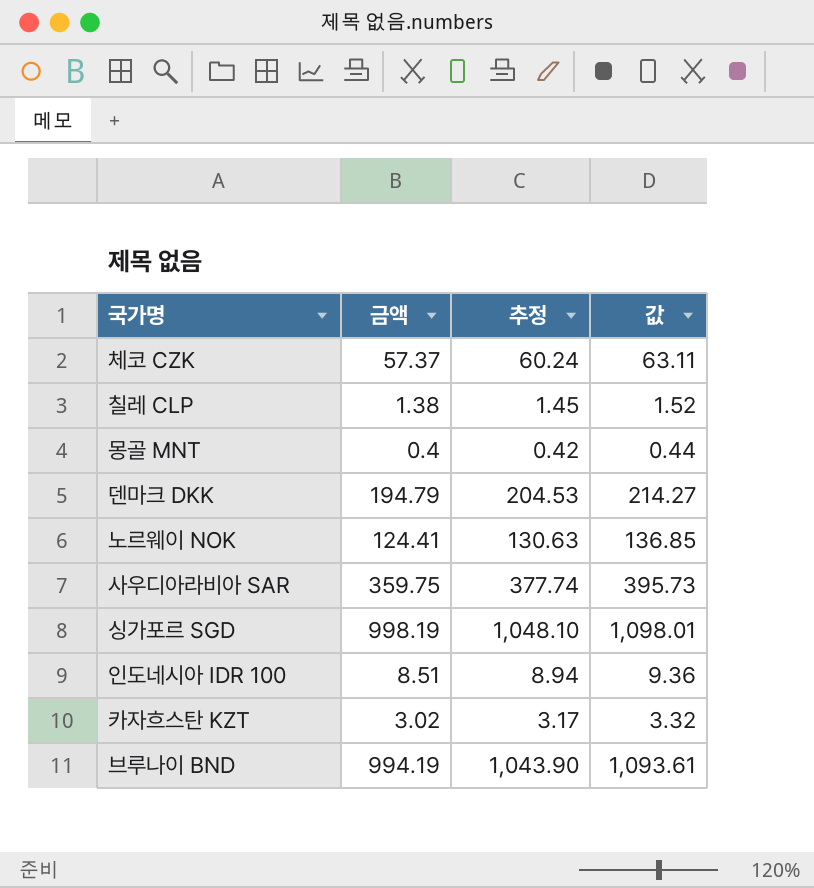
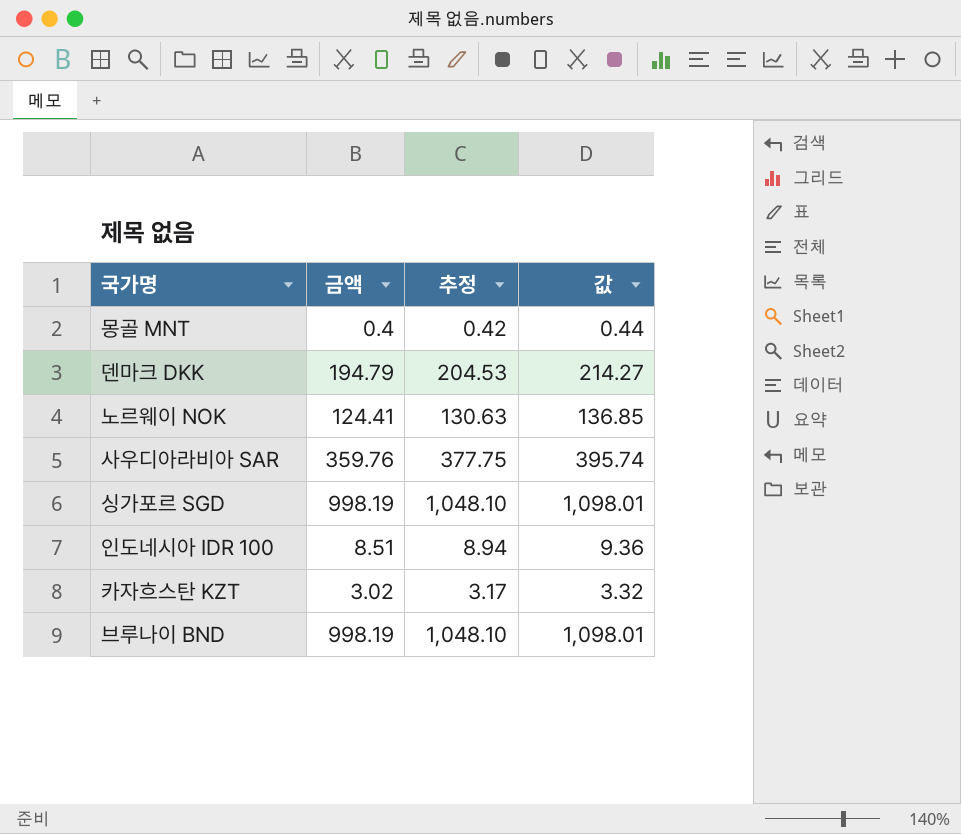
row 체코 CZK: 57.37 | 60.24 | 63.11 -> none
row 칠레 CLP: 1.38 | 1.45 | 1.52 -> none
사우디아라비아 SAR | 금액: 359.75 -> 359.76
사우디아라비아 SAR | 추정: 377.74 -> 377.75
사우디아라비아 SAR | 값: 395.73 -> 395.74
브루나이 BND | 금액: 994.19 -> 998.19
브루나이 BND | 추정: 1,043.90 -> 1,048.10
브루나이 BND | 값: 1,093.61 -> 1,098.01

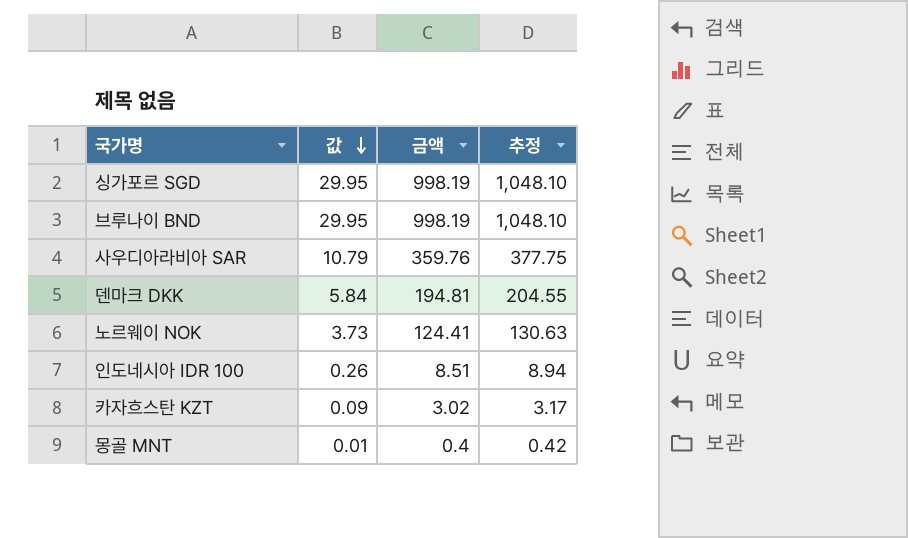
row order: none -> 값 descending
column 값 | formula: [금액] * 1.1 -> [금액] * 0.03
column 값 | position: 4 -> 2
덴마크 DKK | 금액: 194.79 -> 194.81
덴마크 DKK | 추정: 204.53 -> 204.55

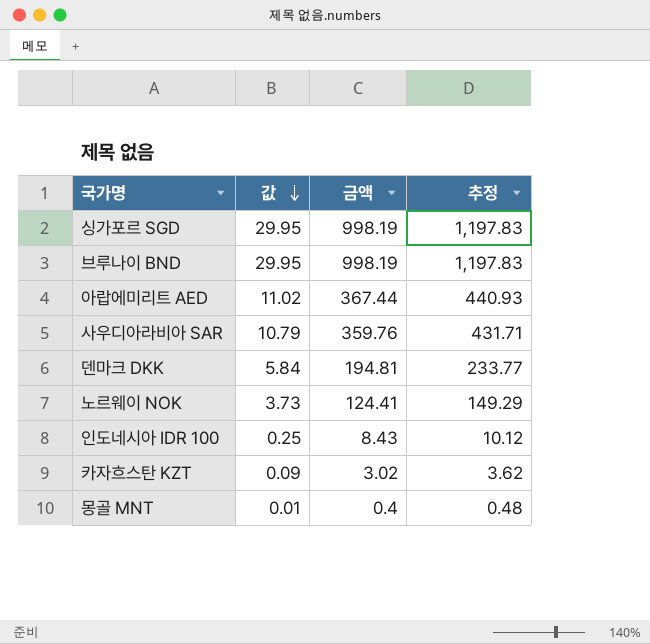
column 추정 | formula: [금액] * 1.05 -> [금액] * 1.2
row 아랍에미리트 AED: none -> 11.02 | 367.44 | 440.93
인도네시아 IDR 100 | 값: 0.26 -> 0.25
인도네시아 IDR 100 | 금액: 8.51 -> 8.43

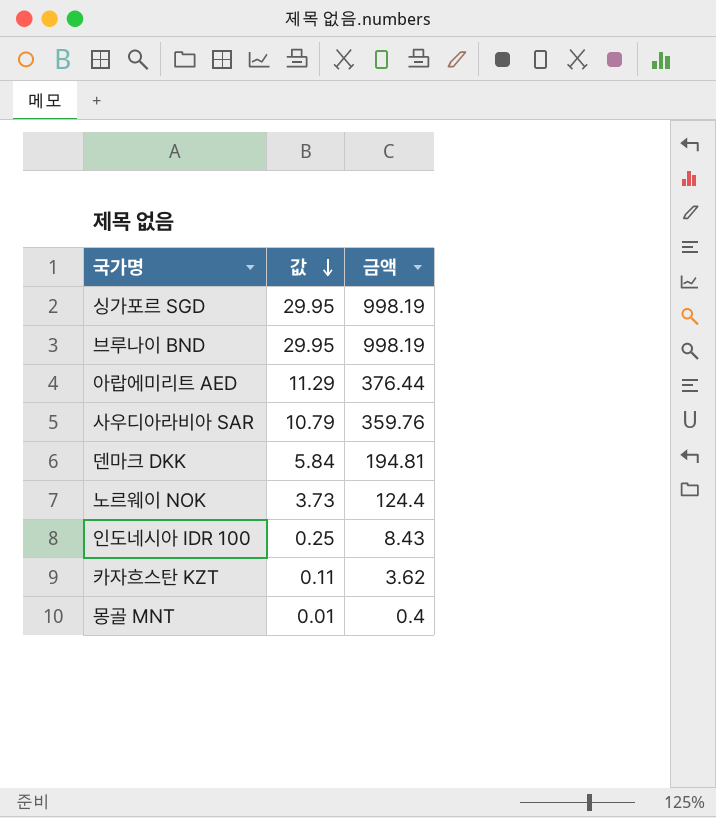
column 추정 | formula: [금액] * 1.2 -> none
아랍에미리트 AED | 값: 11.02 -> 11.29
아랍에미리트 AED | 금액: 367.44 -> 376.44
노르웨이 NOK | 금액: 124.41 -> 124.4
카자흐스탄 KZT | 값: 0.09 -> 0.11
카자흐스탄 KZT | 금액: 3.02 -> 3.62

